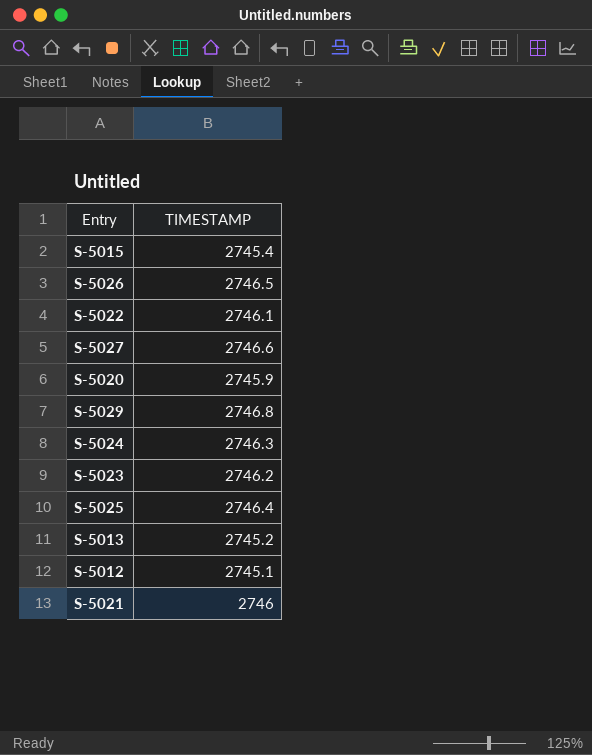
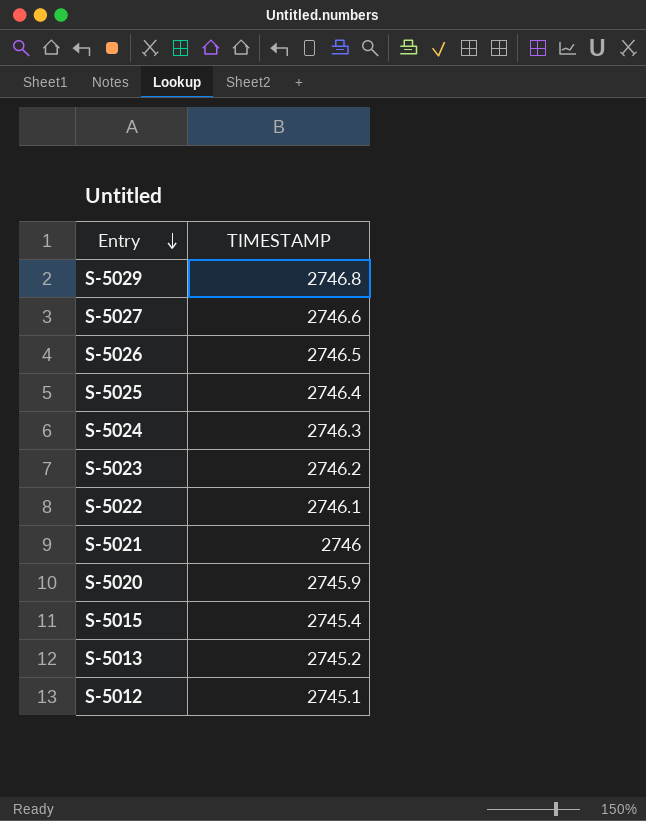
row order: none -> Entry descending

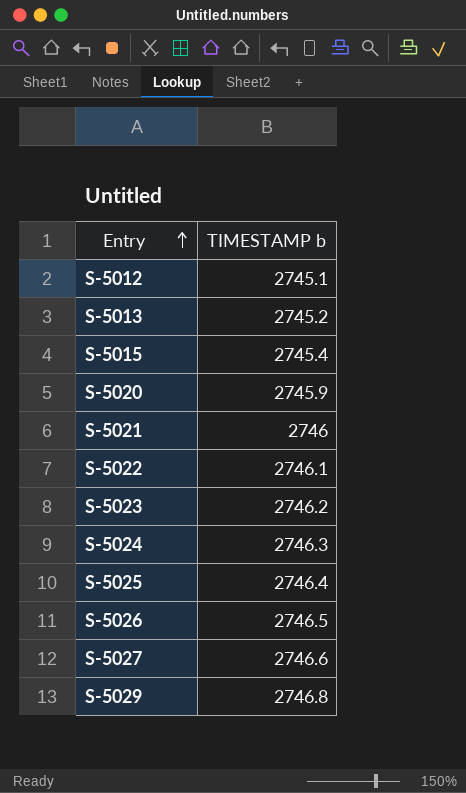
row order: Entry descending -> Entry ascending
column name: TIMESTAMP -> TIMESTAMP b

